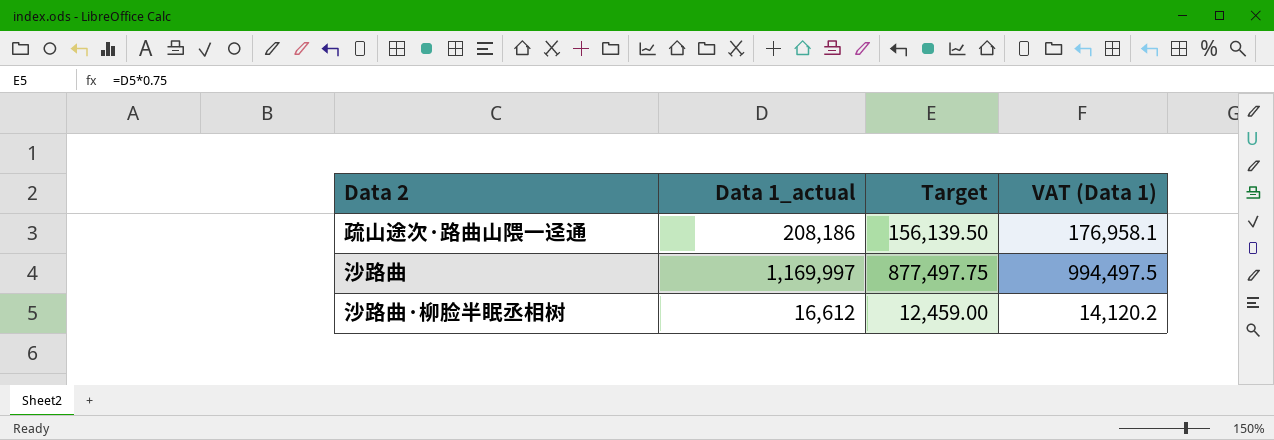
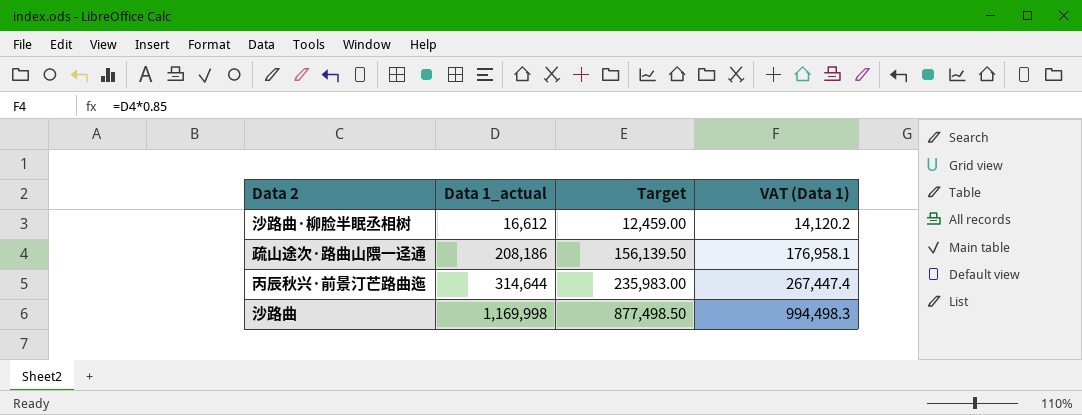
row order: none -> Data 1_actual ascending
row 丙辰秋兴·前景汀芒路曲迤: none -> 314,644 | 235,983.00 | 267,447.4
沙路曲 | Data 1_actual: 1,169,997 -> 1,169,998
沙路曲 | Target: 877,497.75 -> 877,498.50
沙路曲 | VAT (Data 1): 994,497.5 -> 994,498.3

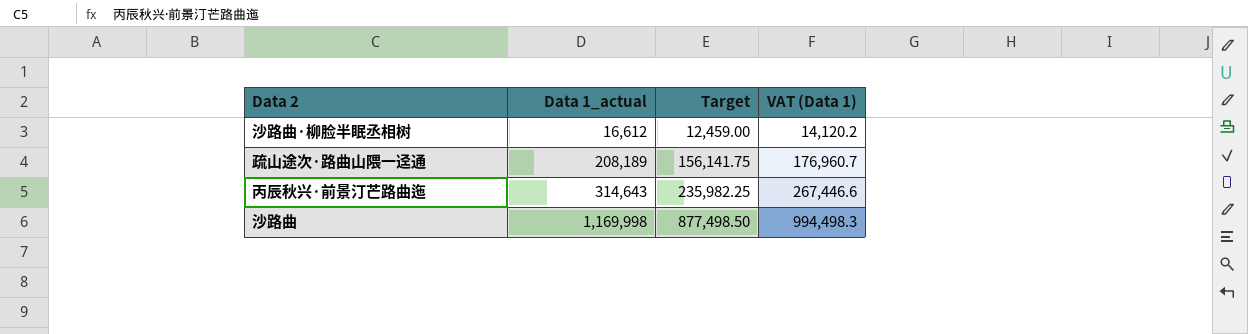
疏山途次·路曲山隈一迳通 | Data 1_actual: 208,186 -> 208,189
疏山途次·路曲山隈一迳通 | Target: 156,139.50 -> 156,141.75
疏山途次·路曲山隈一迳通 | VAT (Data 1): 176,958.1 -> 176,960.7
丙辰秋兴·前景汀芒路曲迤 | Data 1_actual: 314,644 -> 314,643
丙辰秋兴·前景汀芒路曲迤 | Target: 235,983.00 -> 235,982.25
丙辰秋兴·前景汀芒路曲迤 | VAT (Data 1): 267,447.4 -> 267,446.6

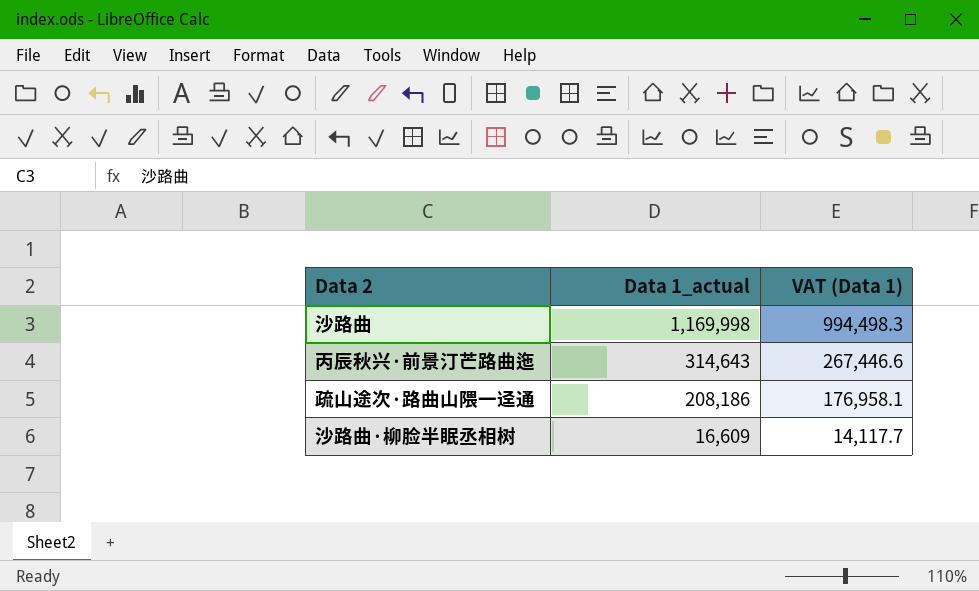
row order: Data 1_actual ascending -> Data 1_actual descending
column Target | formula: [Data 1_actual] * 0.75 -> none
疏山途次·路曲山隈一迳通 | Data 1_actual: 208,189 -> 208,186
疏山途次·路曲山隈一迳通 | VAT (Data 1): 176,960.7 -> 176,958.1
沙路曲·柳脸半眠丞相树 | Data 1_actual: 16,612 -> 16,609
沙路曲·柳脸半眠丞相树 | VAT (Data 1): 14,120.2 -> 14,117.7

